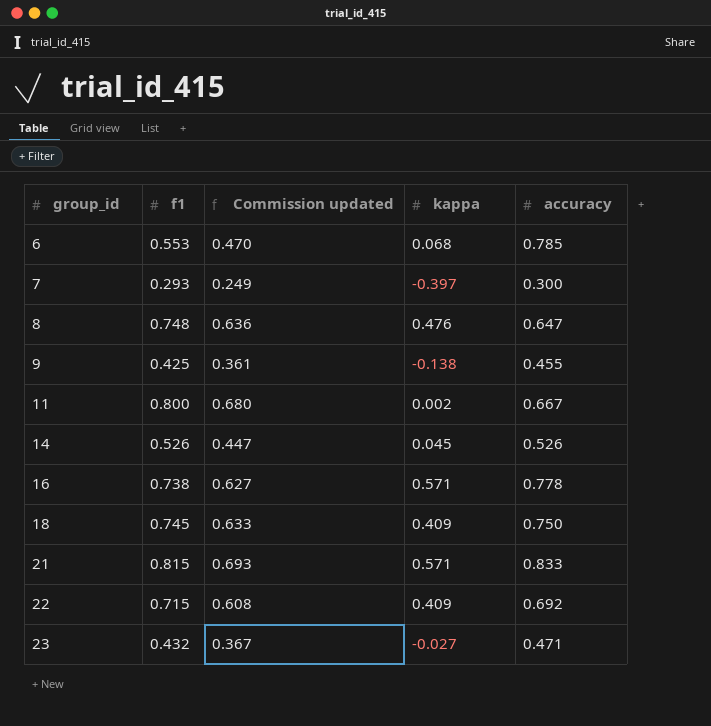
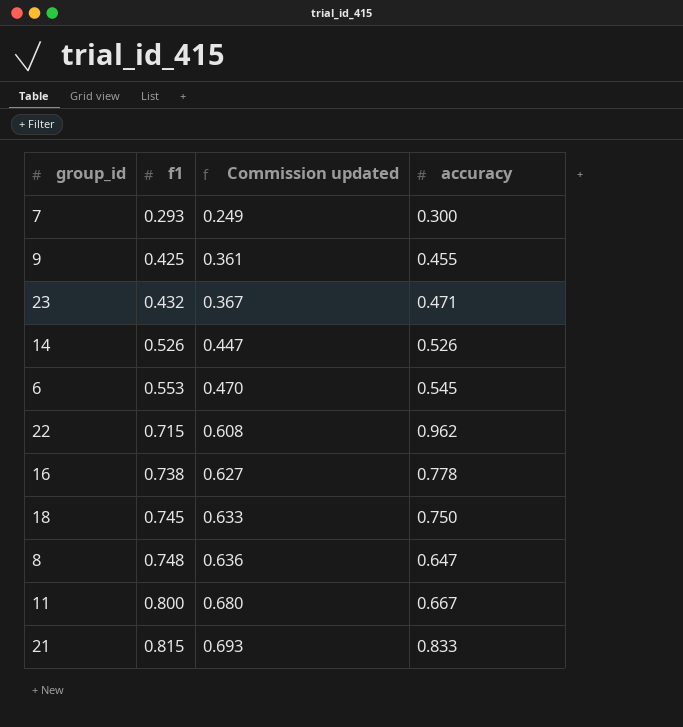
row order: group_id ascending -> f1 ascending
column kappa | position: 4 -> none
6 | accuracy: 0.785 -> 0.545
22 | accuracy: 0.692 -> 0.962

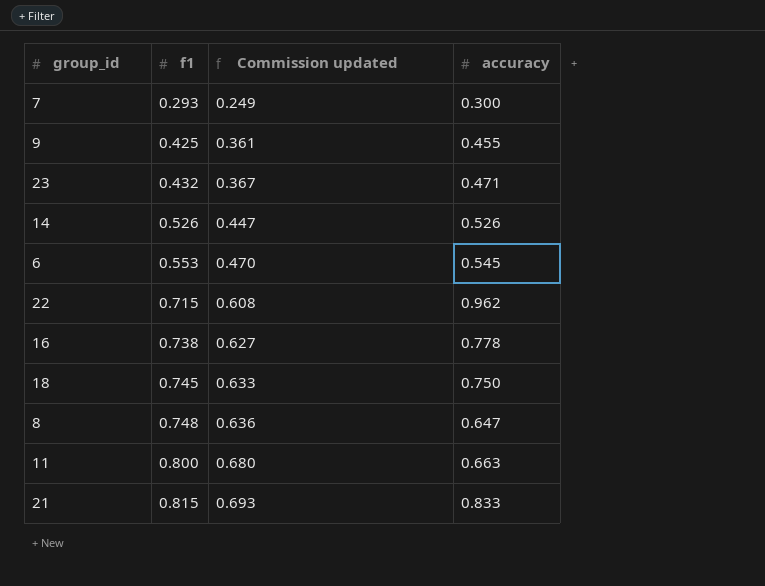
11 | accuracy: 0.667 -> 0.663

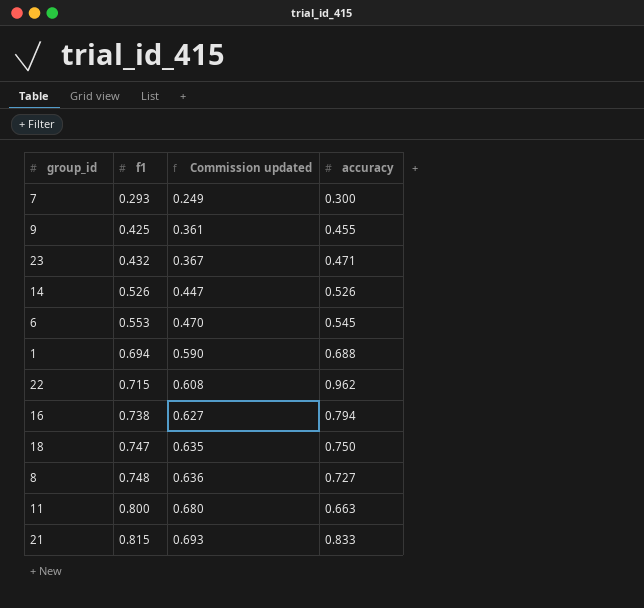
row 1: none -> 0.694 | 0.590 | 0.688
16 | accuracy: 0.778 -> 0.794
18 | f1: 0.745 -> 0.747
18 | Commission updated: 0.633 -> 0.635
8 | accuracy: 0.647 -> 0.727

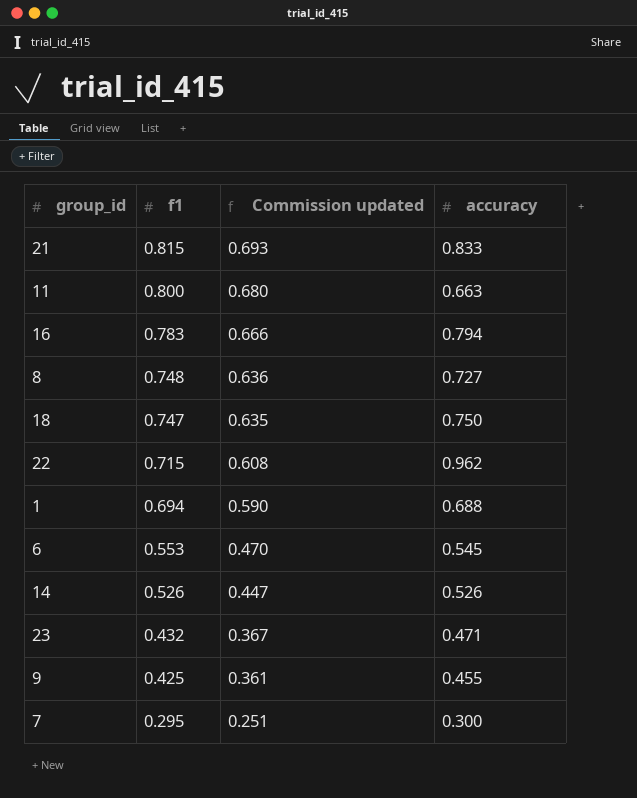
row order: f1 ascending -> f1 descending
16 | f1: 0.738 -> 0.783
16 | Commission updated: 0.627 -> 0.666
7 | f1: 0.293 -> 0.295
7 | Commission updated: 0.249 -> 0.251

